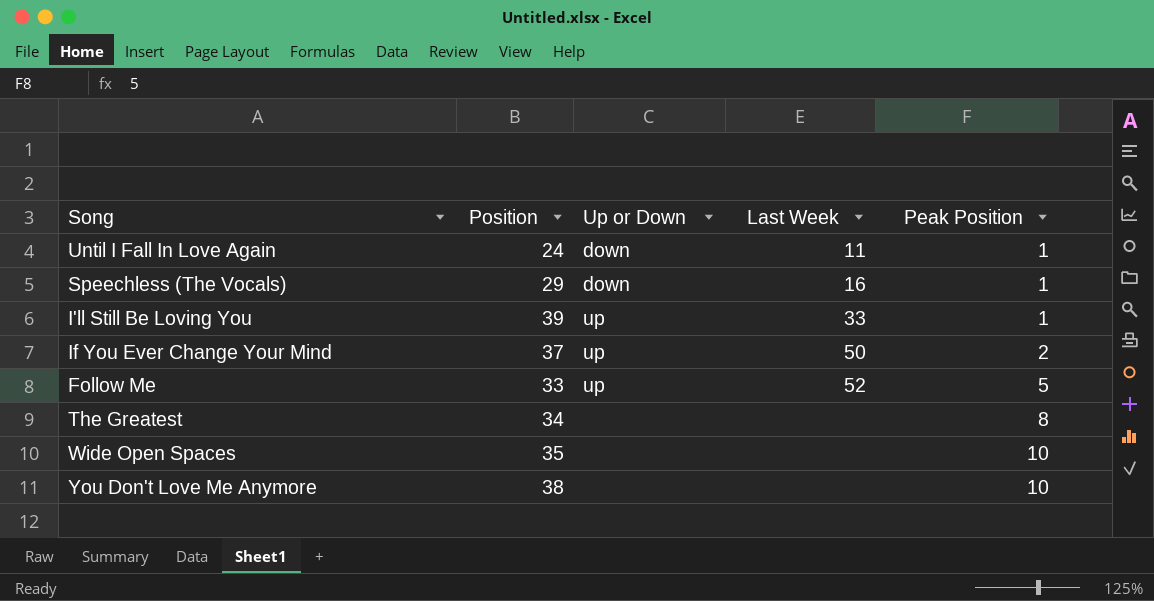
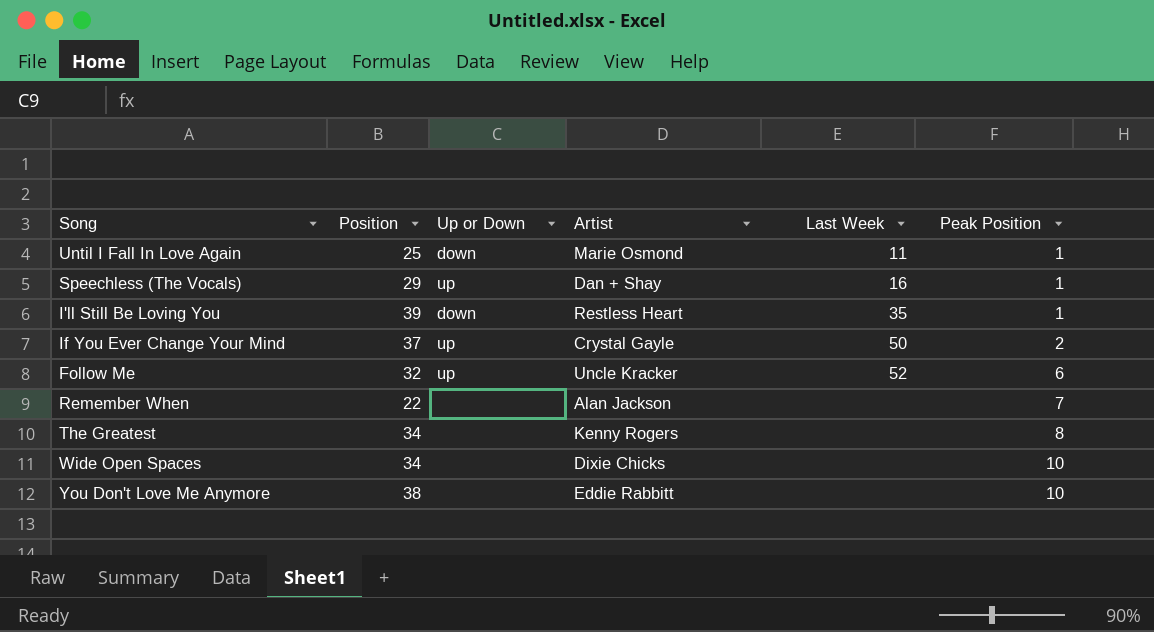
column Artist | position: none -> 4
Until I Fall In Love Again | Position: 24 -> 25
Speechless (The Vocals) | Up or Down: down -> up
I'll Still Be Loving You | Up or Down: up -> down
I'll Still Be Loving You | Last Week: 33 -> 35
Follow Me | Position: 33 -> 32
Follow Me | Peak Position: 5 -> 6
row Remember When: none -> 22 | none | Alan Jackson | none | 7
Wide Open Spaces | Position: 35 -> 34

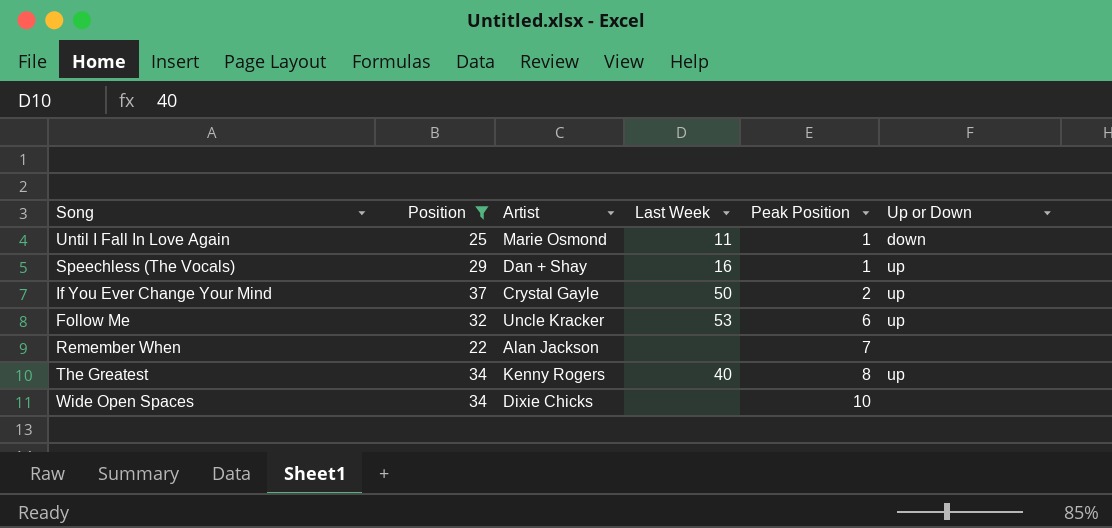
filter: none -> Position <= 37
column Up or Down | position: 3 -> 6
Follow Me | Last Week: 52 -> 53
The Greatest | Last Week: none -> 40
The Greatest | Up or Down: none -> up

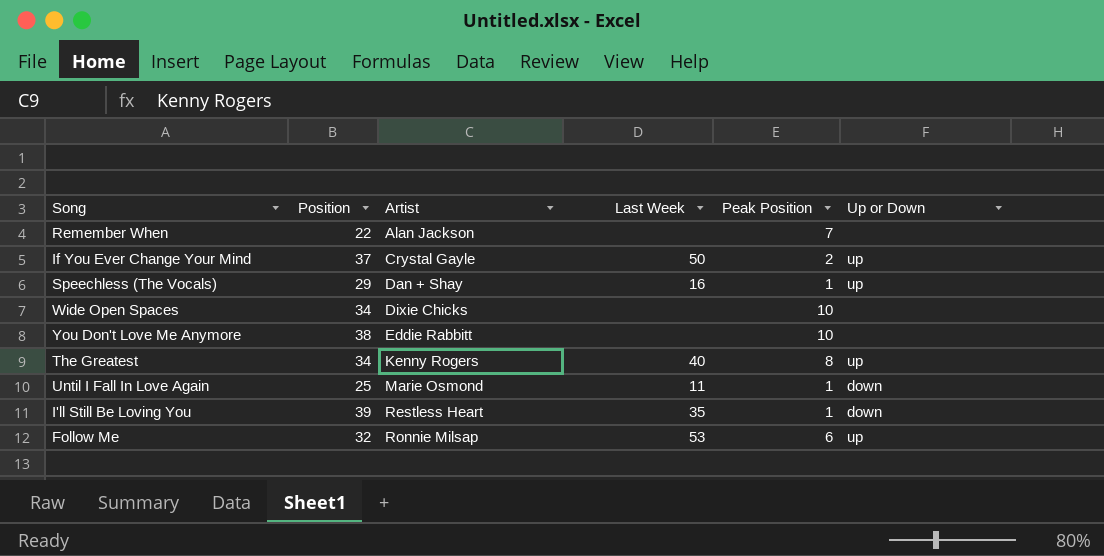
filter: Position <= 37 -> none
row order: Peak Position ascending -> Artist ascending
Follow Me | Artist: Uncle Kracker -> Ronnie Milsap

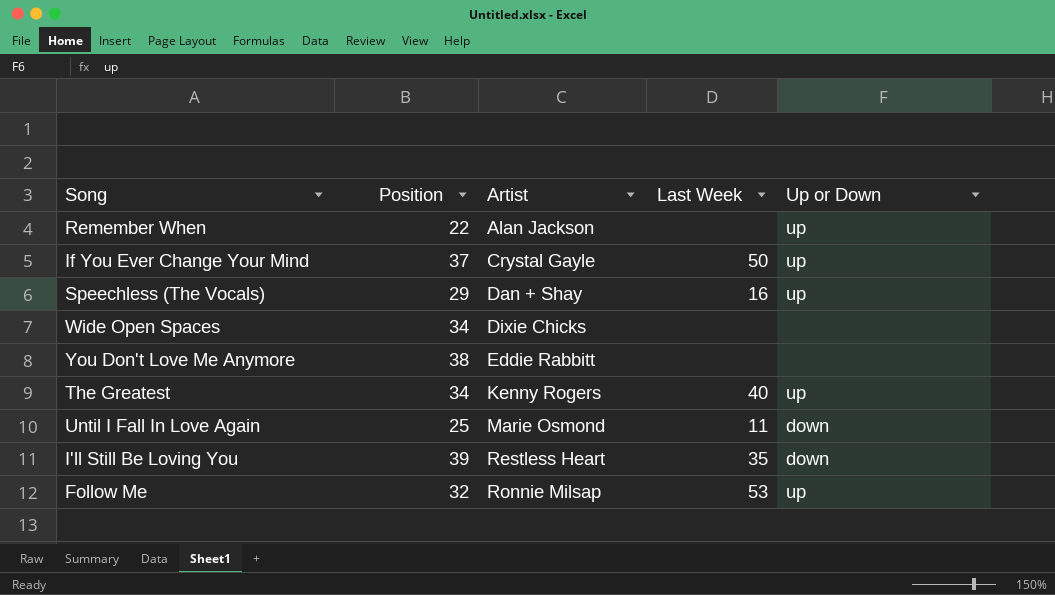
column Peak Position | position: 5 -> none
Remember When | Up or Down: none -> up

